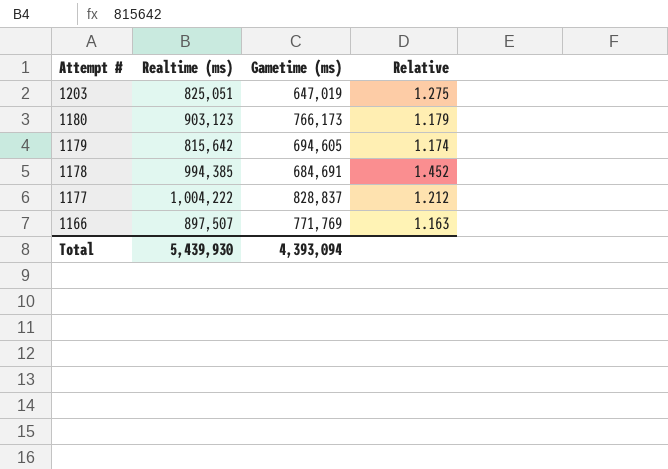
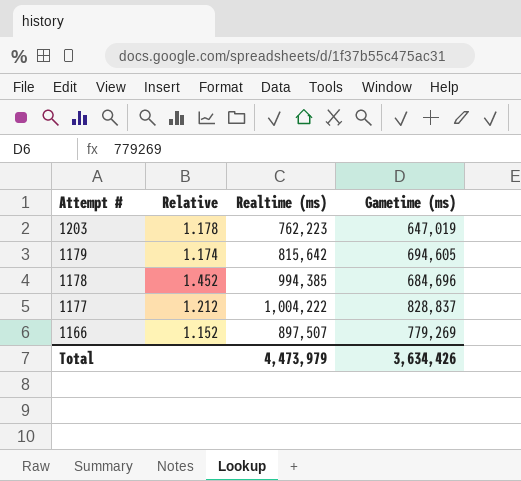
column Relative | position: 4 -> 2
row 1180: 903,123 | 766,173 | 1.179 -> none
1203 | Relative: 1.275 -> 1.178
1203 | Realtime (ms): 825,051 -> 762,223
1178 | Gametime (ms): 684,691 -> 684,696
1166 | Relative: 1.163 -> 1.152
1166 | Gametime (ms): 771,769 -> 779,269
Total | Realtime (ms): 5,439,930 -> 4,473,979
Total | Gametime (ms): 4,393,094 -> 3,634,426

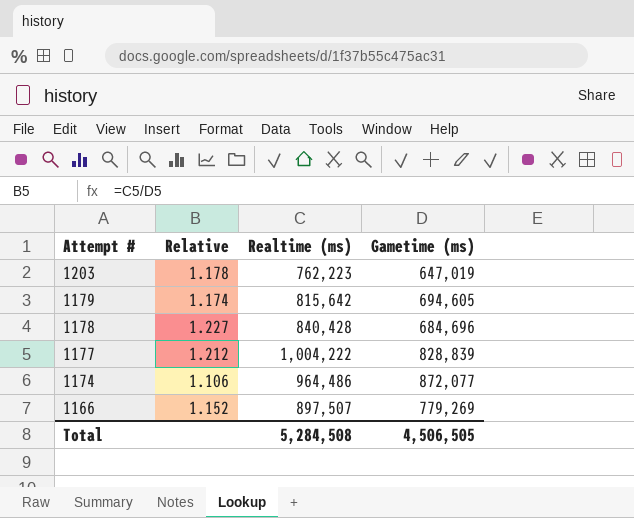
1178 | Relative: 1.452 -> 1.227
1178 | Realtime (ms): 994,385 -> 840,428
1177 | Gametime (ms): 828,837 -> 828,839
row 1174: none -> 1.106 | 964,486 | 872,077
Total | Realtime (ms): 4,473,979 -> 5,284,508
Total | Gametime (ms): 3,634,426 -> 4,506,505

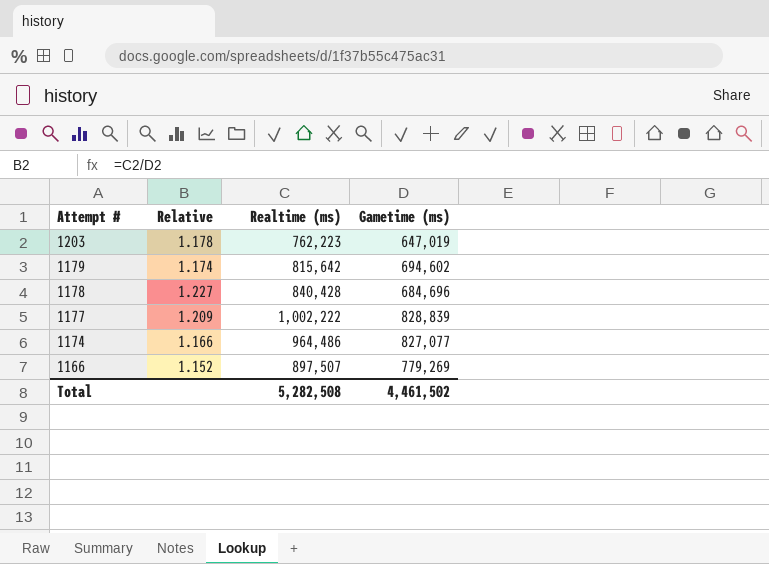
1179 | Gametime (ms): 694,605 -> 694,602
1177 | Relative: 1.212 -> 1.209
1177 | Realtime (ms): 1,004,222 -> 1,002,222
1174 | Relative: 1.106 -> 1.166
1174 | Gametime (ms): 872,077 -> 827,077
Total | Realtime (ms): 5,284,508 -> 5,282,508
Total | Gametime (ms): 4,506,505 -> 4,461,502

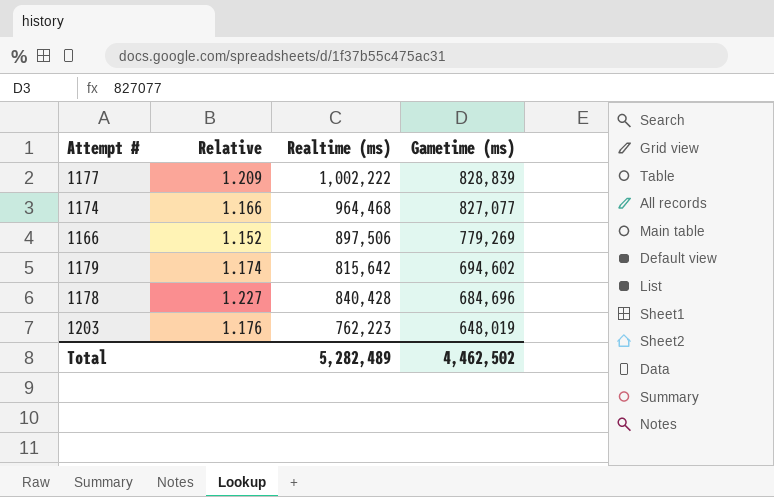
row order: Attempt # descending -> Gametime (ms) descending
1174 | Realtime (ms): 964,486 -> 964,468
1166 | Realtime (ms): 897,507 -> 897,506
1203 | Relative: 1.178 -> 1.176
1203 | Gametime (ms): 647,019 -> 648,019
Total | Realtime (ms): 5,282,508 -> 5,282,489
Total | Gametime (ms): 4,461,502 -> 4,462,502

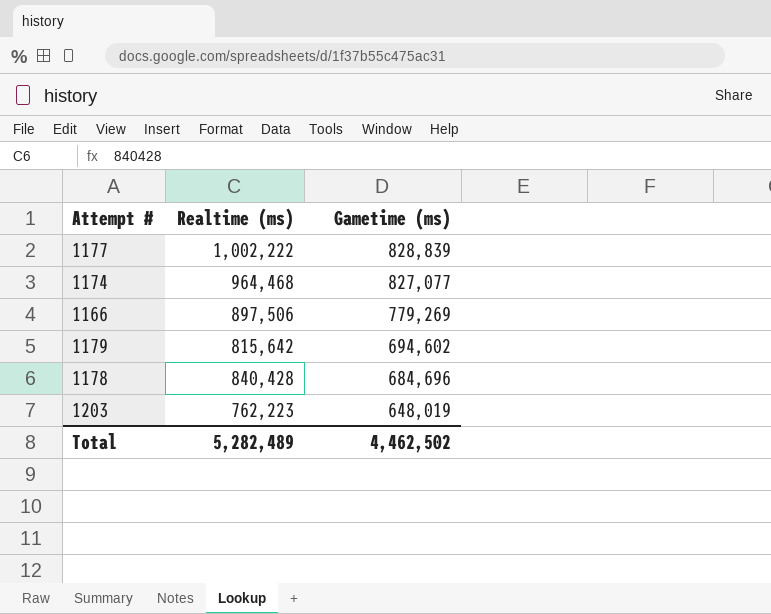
column Relative | formula: [Realtime (ms)] / [Gametime (ms)] -> none

